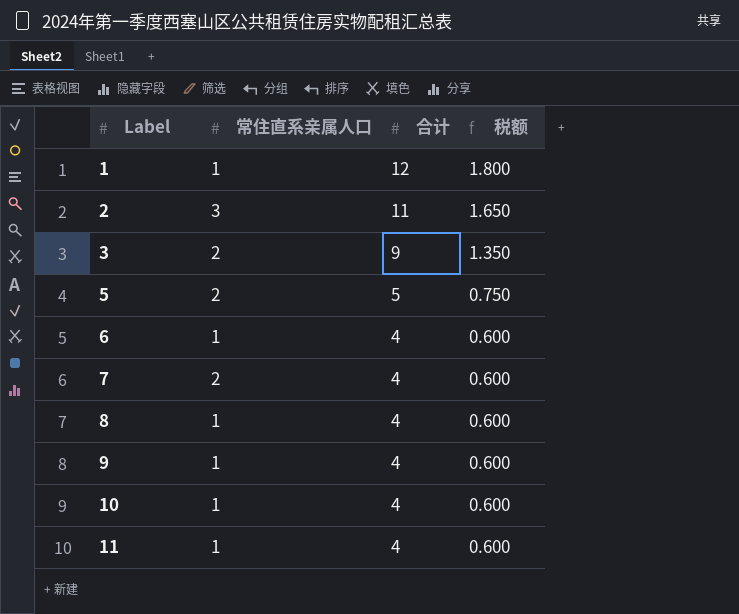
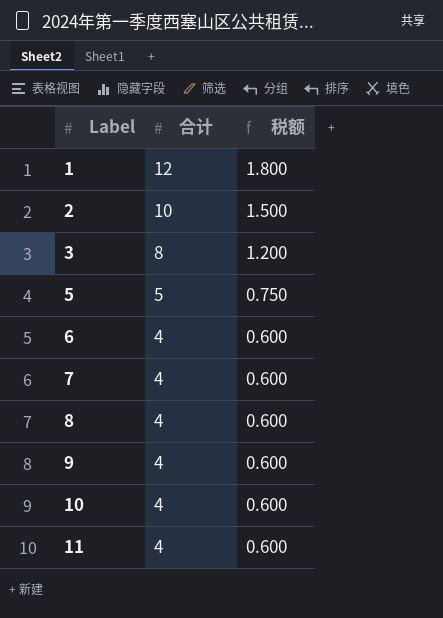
column 常住直系亲属人口 | position: 2 -> none
2 | 合计: 11 -> 10
2 | 税额: 1.650 -> 1.500
3 | 合计: 9 -> 8
3 | 税额: 1.350 -> 1.200

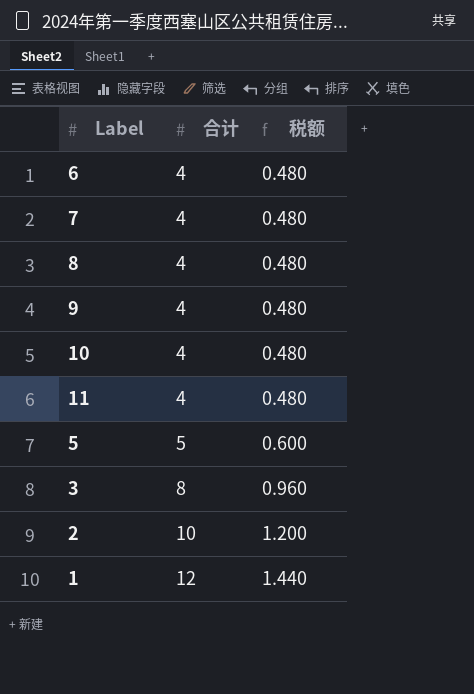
row order: Label ascending -> 合计 ascending
column 税额 | formula: [合计] * 0.15 -> [合计] * 0.12

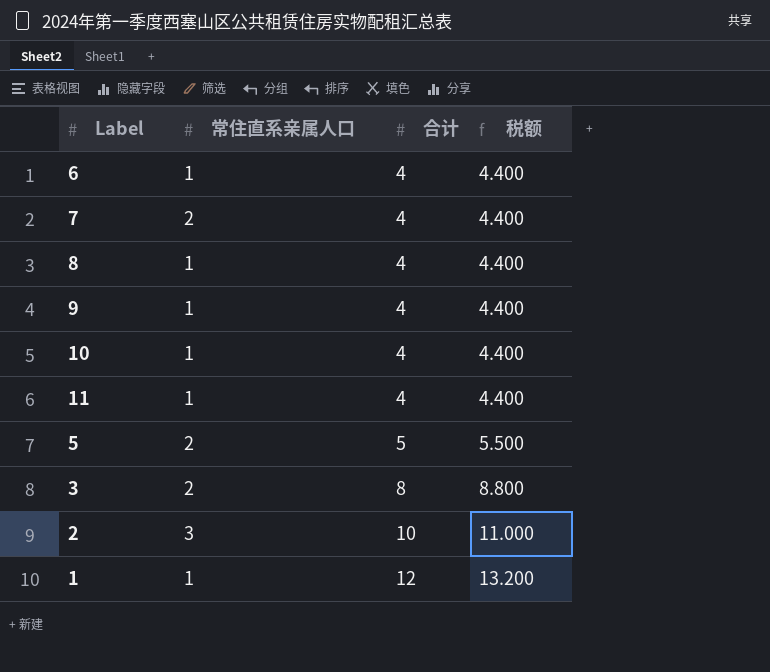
column 常住直系亲属人口 | position: none -> 2
column 税额 | formula: [合计] * 0.12 -> [合计] * 1.1

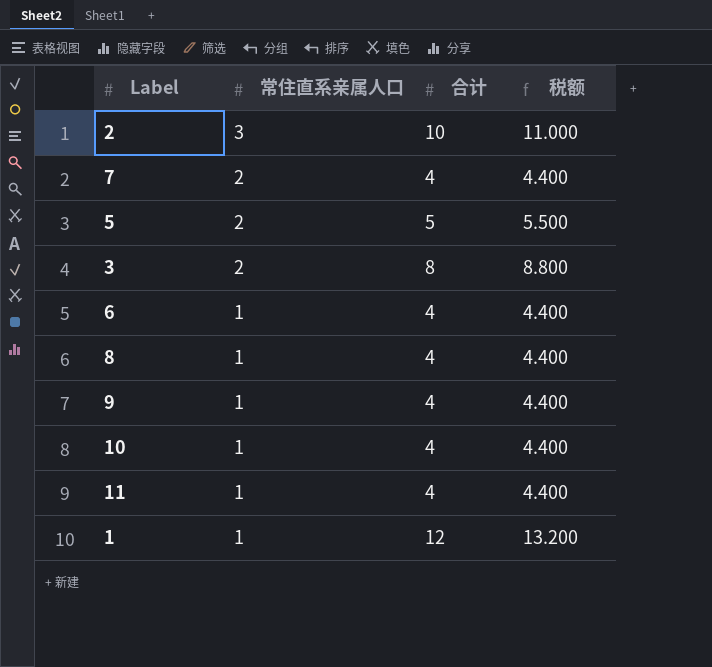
row order: 合计 ascending -> 常住直系亲属人口 descending

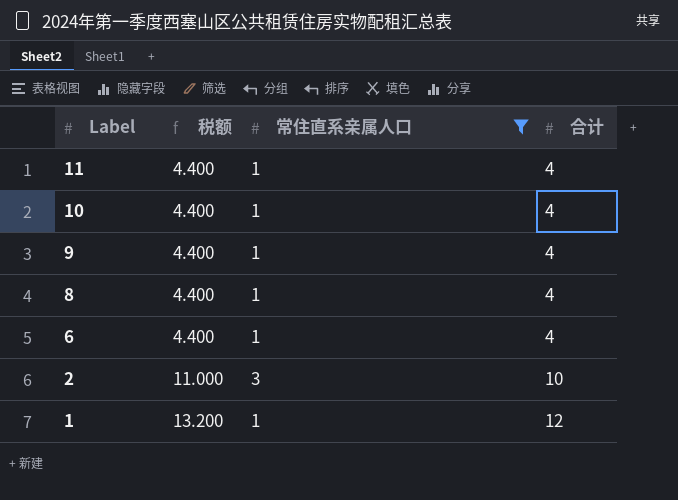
filter: none -> 常住直系亲属人口 != 2
row order: 常住直系亲属人口 descending -> Label descending
column 税额 | position: 4 -> 2

